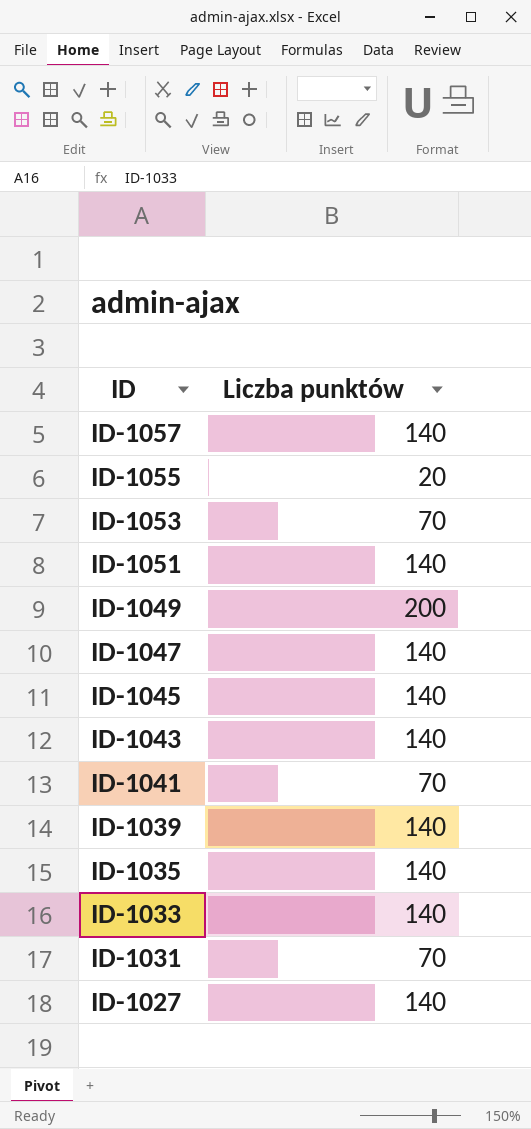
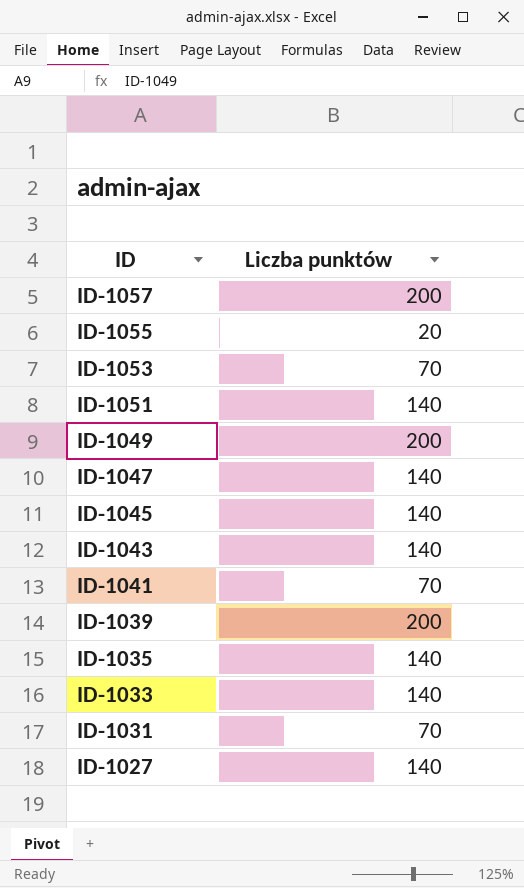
ID-1057 | Liczba punktów: 140 -> 200
ID-1039 | Liczba punktów: 140 -> 200

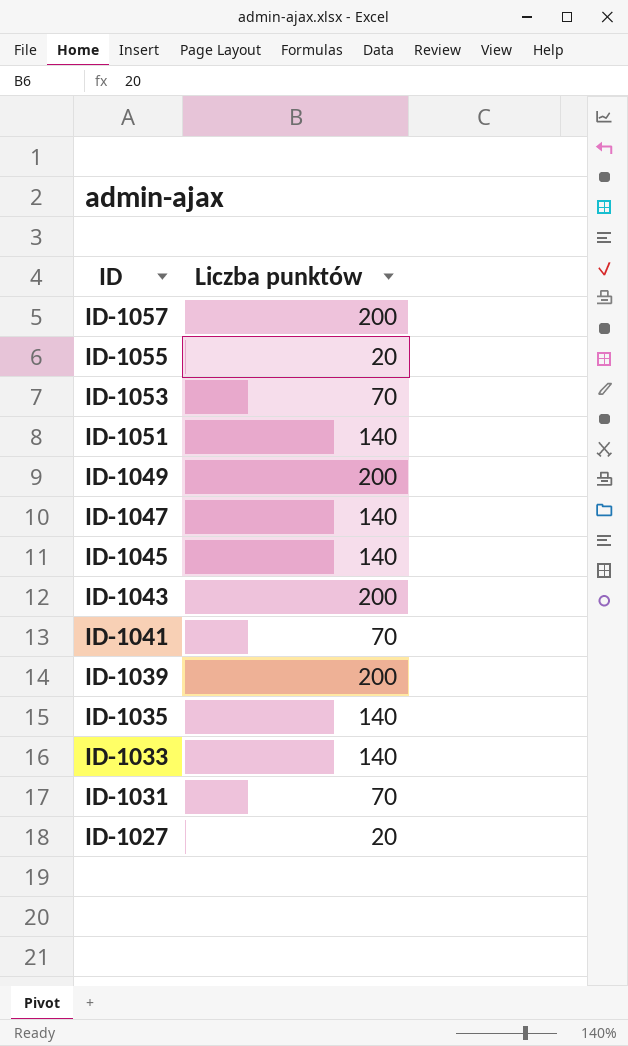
ID-1043 | Liczba punktów: 140 -> 200
ID-1027 | Liczba punktów: 140 -> 20

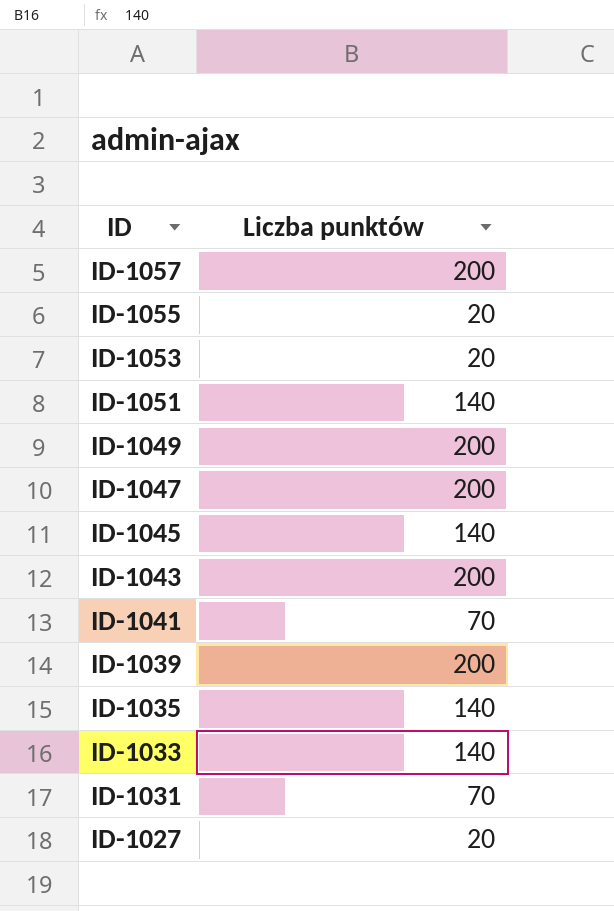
ID-1053 | Liczba punktów: 70 -> 20
ID-1047 | Liczba punktów: 140 -> 200

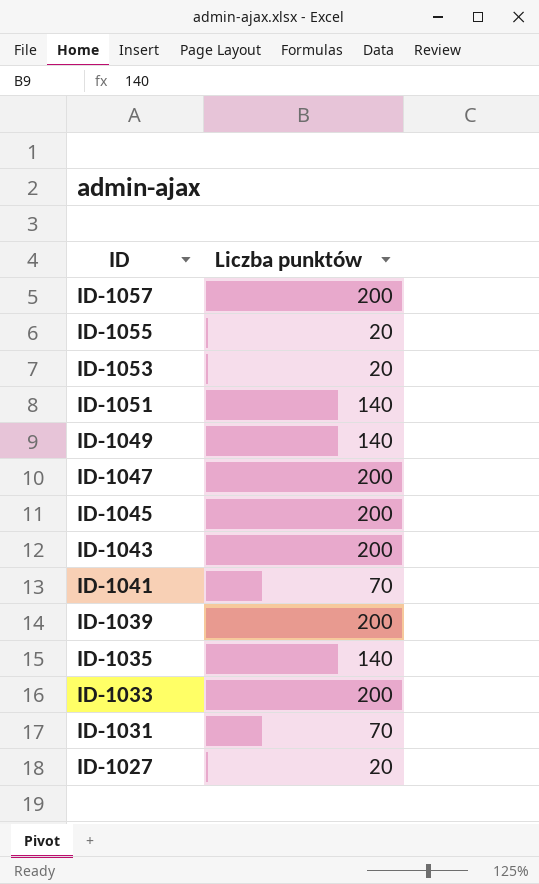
ID-1049 | Liczba punktów: 200 -> 140
ID-1045 | Liczba punktów: 140 -> 200
ID-1033 | Liczba punktów: 140 -> 200

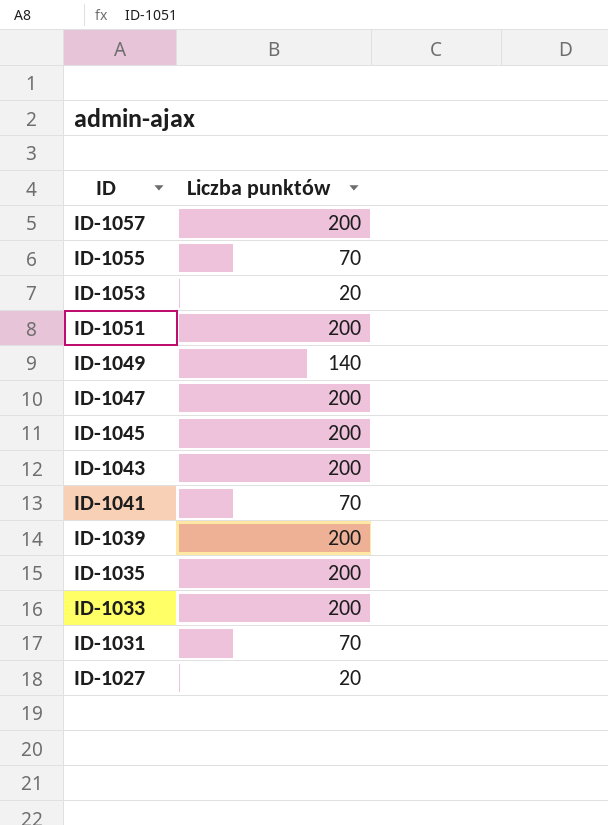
ID-1055 | Liczba punktów: 20 -> 70
ID-1051 | Liczba punktów: 140 -> 200
ID-1035 | Liczba punktów: 140 -> 200

